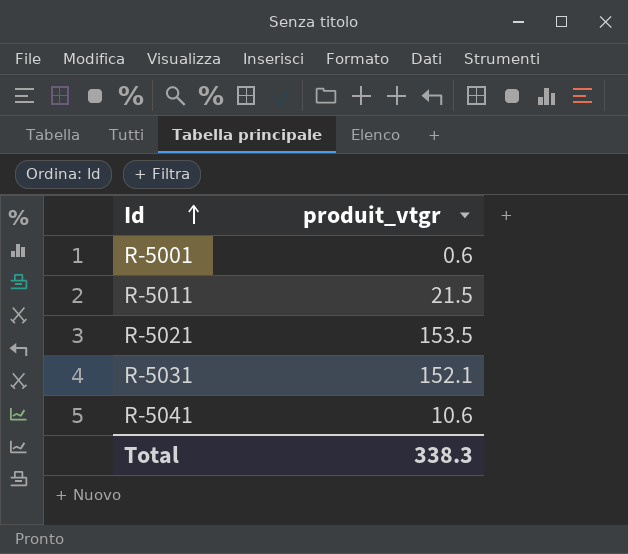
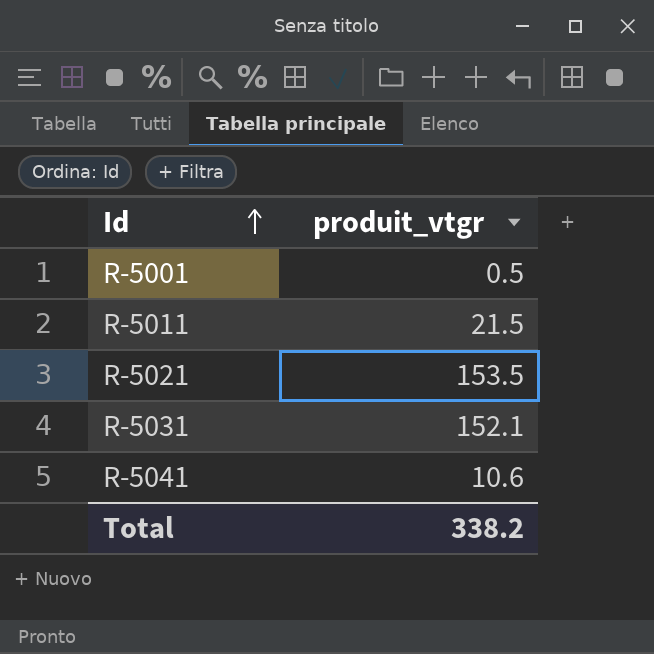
R-5001 | produit_vtgr: 0.6 -> 0.5
Total | produit_vtgr: 338.3 -> 338.2

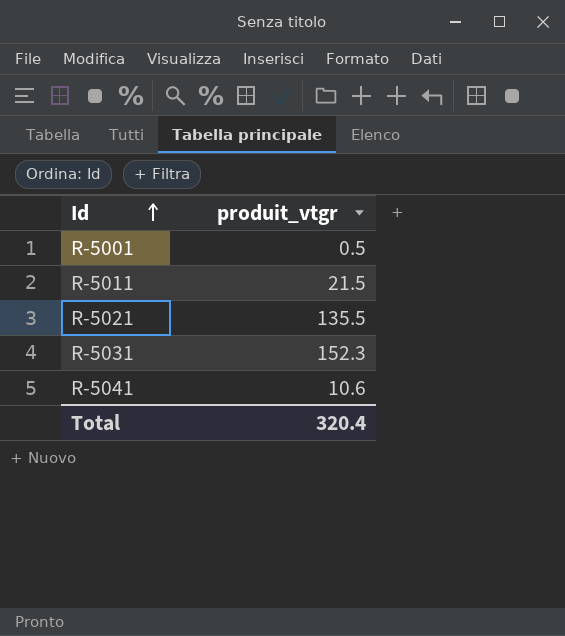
R-5021 | produit_vtgr: 153.5 -> 135.5
R-5031 | produit_vtgr: 152.1 -> 152.3
Total | produit_vtgr: 338.2 -> 320.4

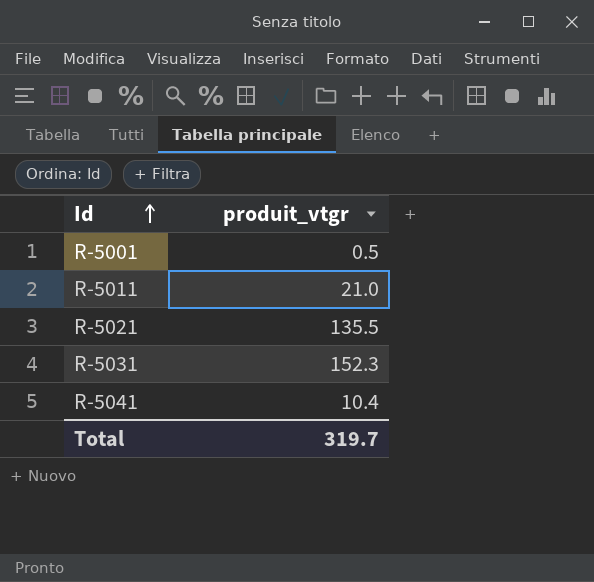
R-5011 | produit_vtgr: 21.5 -> 21.0
R-5041 | produit_vtgr: 10.6 -> 10.4
Total | produit_vtgr: 320.4 -> 319.7

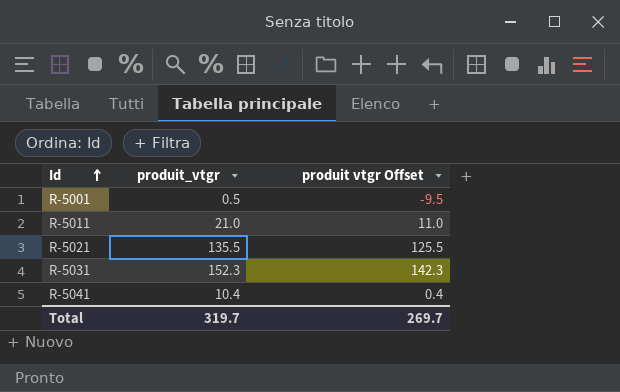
column produit vtgr Offset | formula: none -> [produit_vtgr] - 10

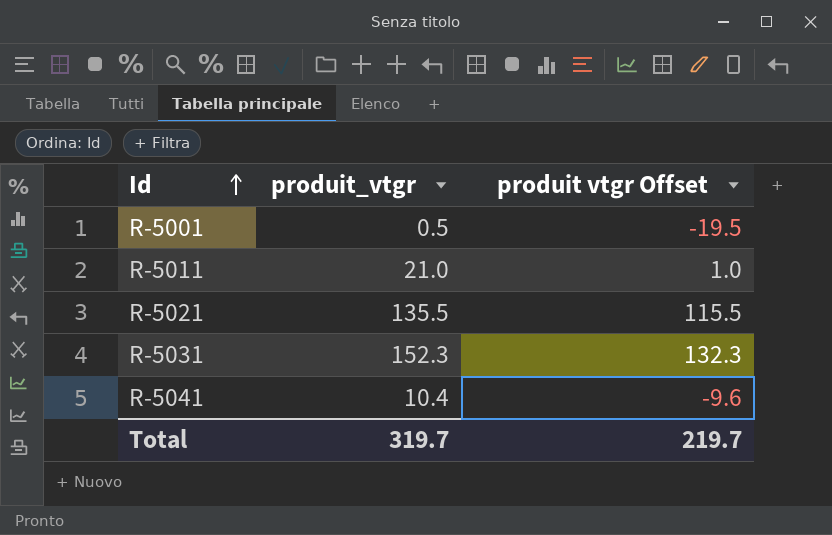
column produit vtgr Offset | formula: [produit_vtgr] - 10 -> [produit_vtgr] - 20
Total | produit vtgr Offset: 269.7 -> 219.7

